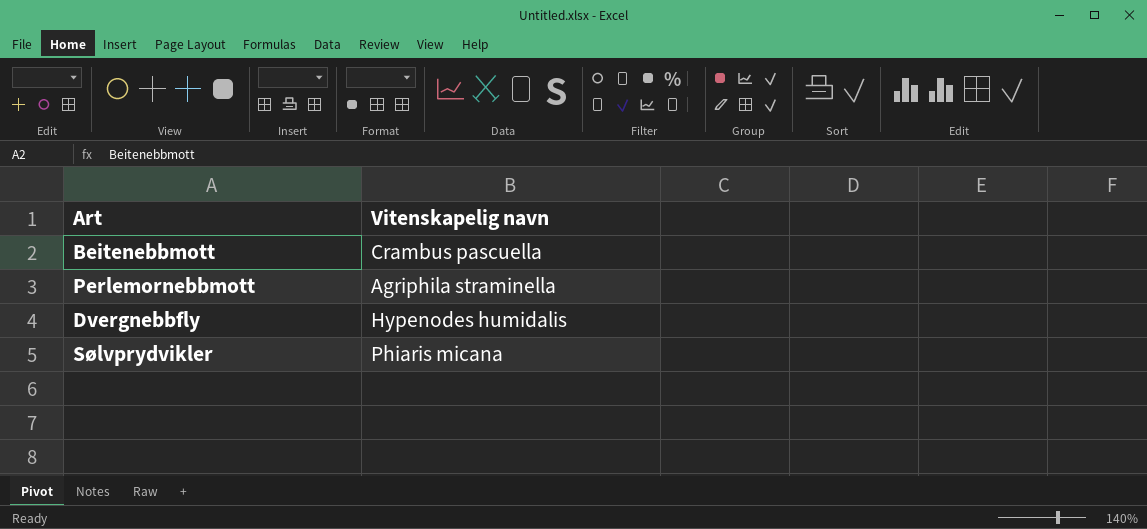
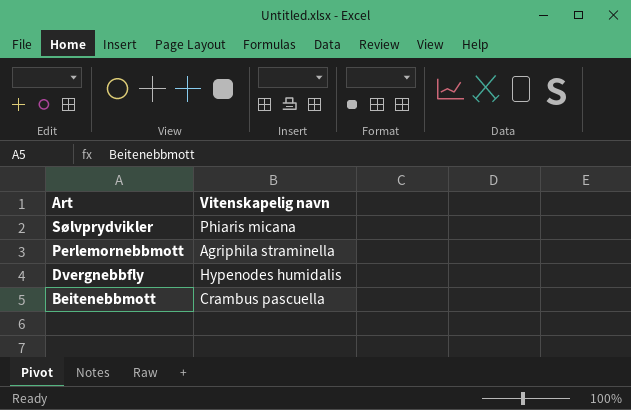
row order: none -> Art descending

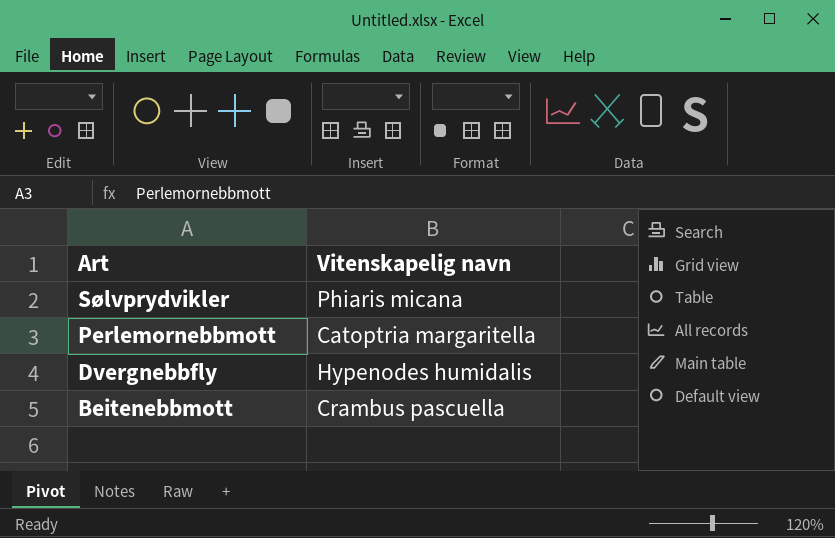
Perlemornebbmott | Vitenskapelig navn: Agriphila straminella -> Catoptria margaritella

